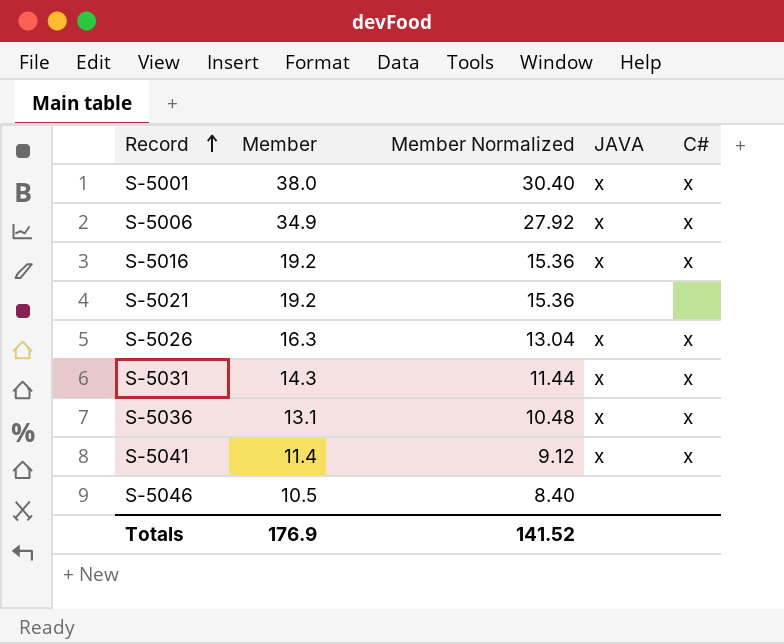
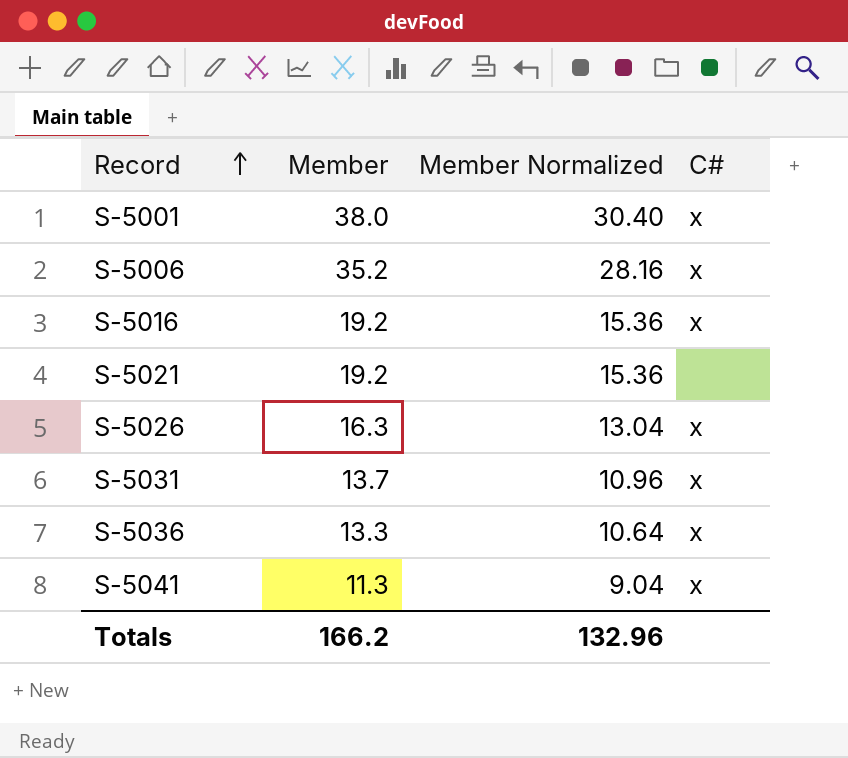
column JAVA | position: 4 -> none
row S-5046: 10.5 | 8.40 | none | none -> none
S-5006 | Member: 34.9 -> 35.2
S-5006 | Member Normalized: 27.92 -> 28.16
S-5031 | Member: 14.3 -> 13.7
S-5031 | Member Normalized: 11.44 -> 10.96
S-5036 | Member: 13.1 -> 13.3
S-5036 | Member Normalized: 10.48 -> 10.64
S-5041 | Member: 11.4 -> 11.3
S-5041 | Member Normalized: 9.12 -> 9.04
Totals | Member: 176.9 -> 166.2
Totals | Member Normalized: 141.52 -> 132.96

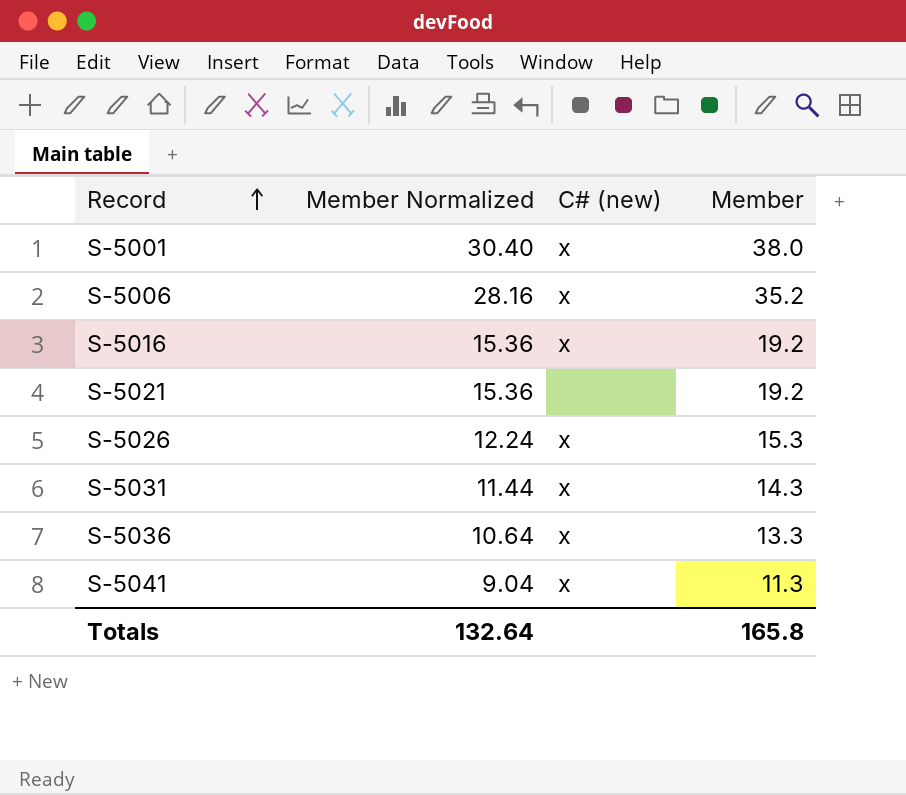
column name: C# -> C# (new)
column Member | position: 2 -> 4
S-5026 | Member Normalized: 13.04 -> 12.24
S-5026 | Member: 16.3 -> 15.3
S-5031 | Member Normalized: 10.96 -> 11.44
S-5031 | Member: 13.7 -> 14.3
Totals | Member Normalized: 132.96 -> 132.64
Totals | Member: 166.2 -> 165.8

